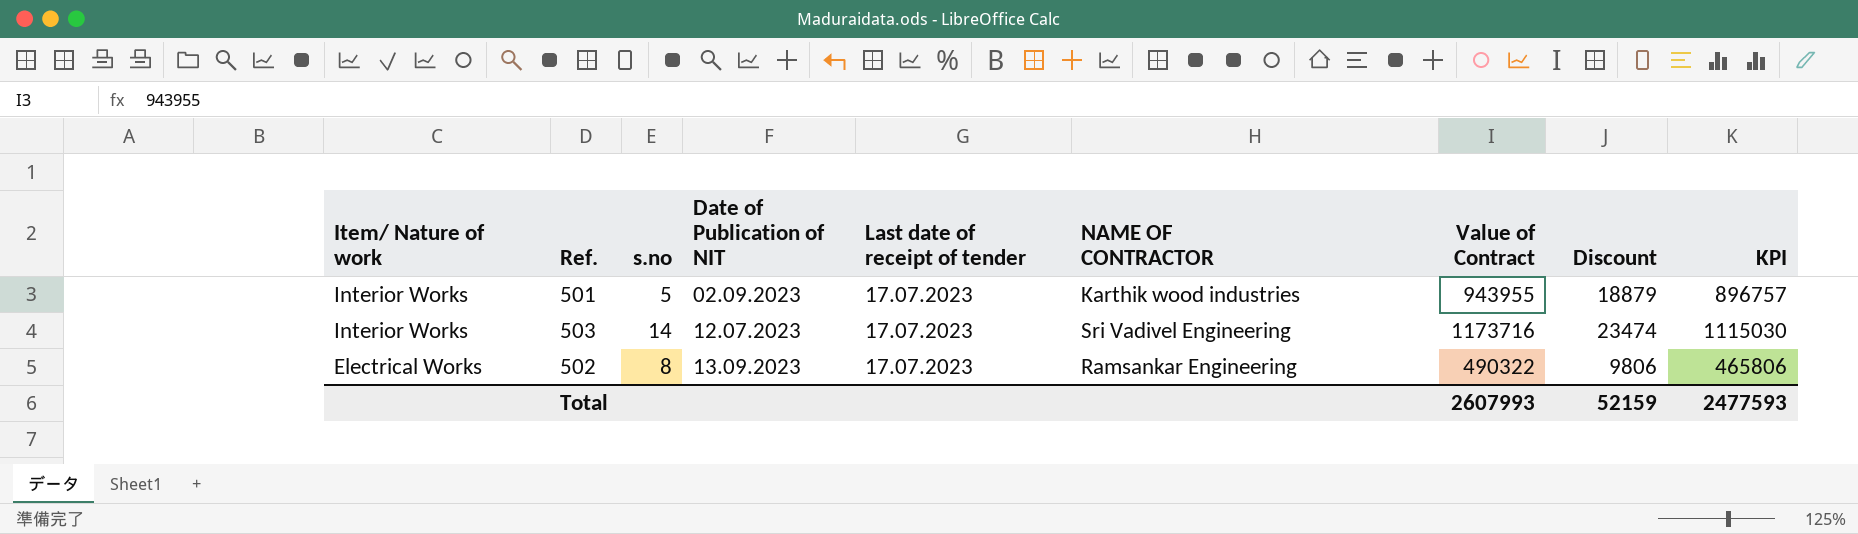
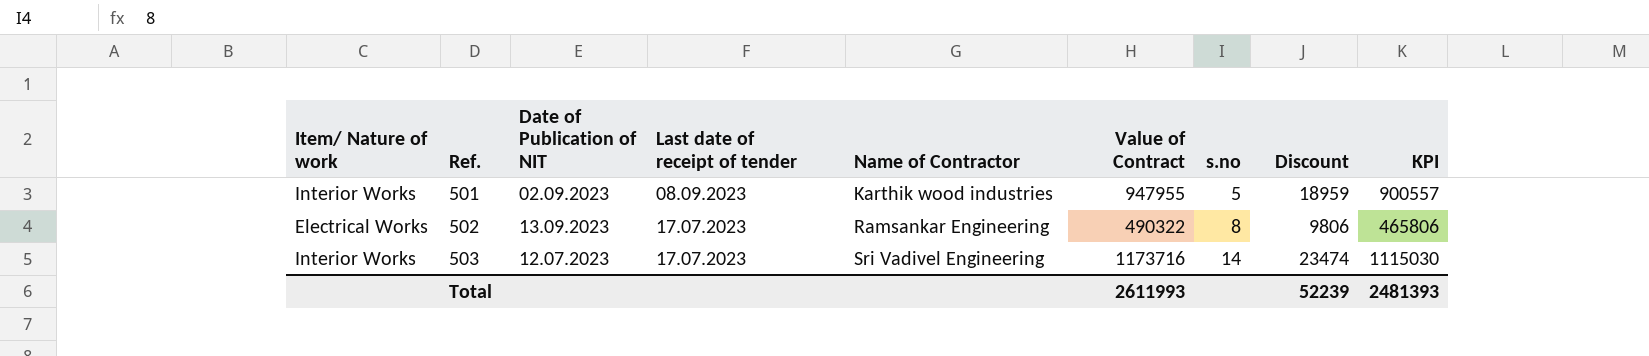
row order: Item/ Nature of work descending -> Ref. ascending
column name: NAME OF CONTRACTOR -> Name of Contractor
column s.no | position: 3 -> 7
501 | Last date of receipt of tender: 17.07.2023 -> 08.09.2023
501 | Value of Contract: 943955 -> 947955
501 | Discount: 18879 -> 18959
501 | KPI: 896757 -> 900557
Total | Value of Contract: 2607993 -> 2611993
Total | Discount: 52159 -> 52239
Total | KPI: 2477593 -> 2481393

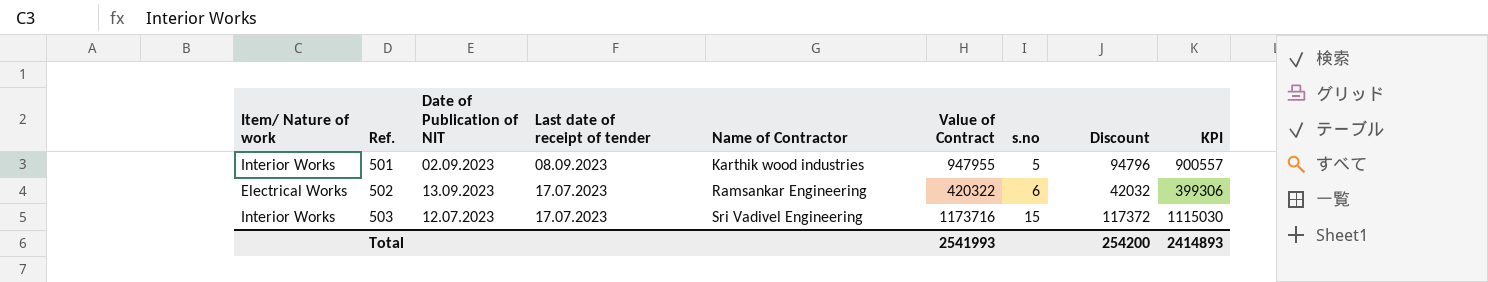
column Discount | formula: [Value of Contract] * 0.02 -> [Value of Contract] * 0.1
502 | Value of Contract: 490322 -> 420322
502 | s.no: 8 -> 6
502 | KPI: 465806 -> 399306
503 | s.no: 14 -> 15
Total | Value of Contract: 2611993 -> 2541993
Total | Discount: 52239 -> 254200
Total | KPI: 2481393 -> 2414893

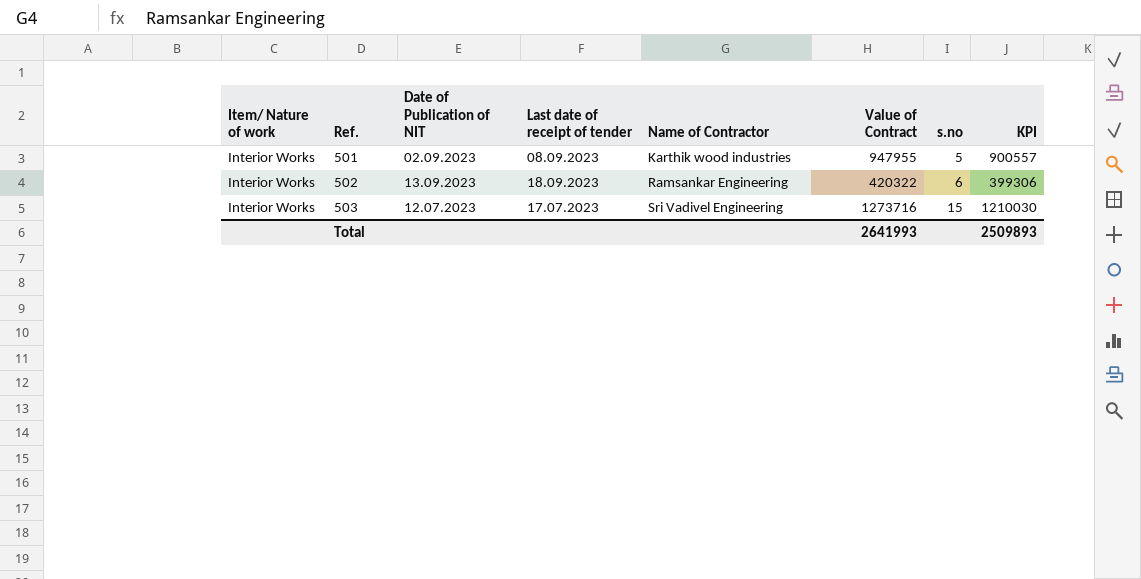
column Discount | formula: [Value of Contract] * 0.1 -> none
502 | Item/ Nature of work: Electrical Works -> Interior Works
502 | Last date of receipt of tender: 17.07.2023 -> 18.09.2023
503 | Value of Contract: 1173716 -> 1273716
503 | KPI: 1115030 -> 1210030
Total | Value of Contract: 2541993 -> 2641993
Total | KPI: 2414893 -> 2509893

